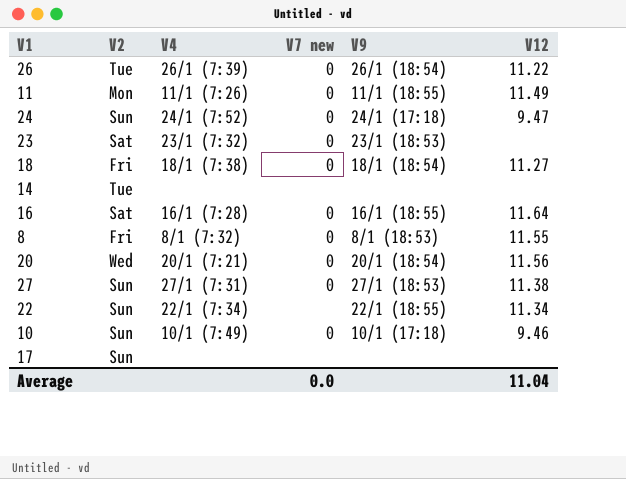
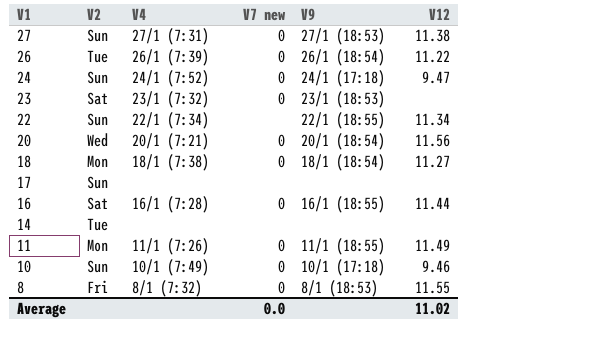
row order: none -> V1 descending
18 | V2: Fri -> Mon
16 | V12: 11.64 -> 11.44
Average | V12: 11.04 -> 11.02

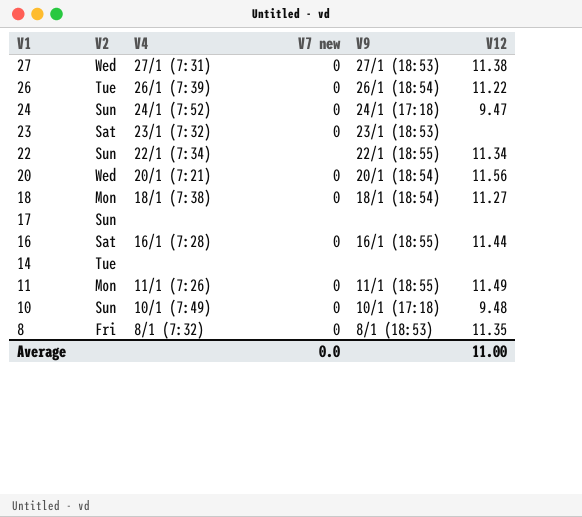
27 | V2: Sun -> Wed
10 | V12: 9.46 -> 9.48
8 | V12: 11.55 -> 11.35
Average | V12: 11.02 -> 11.00

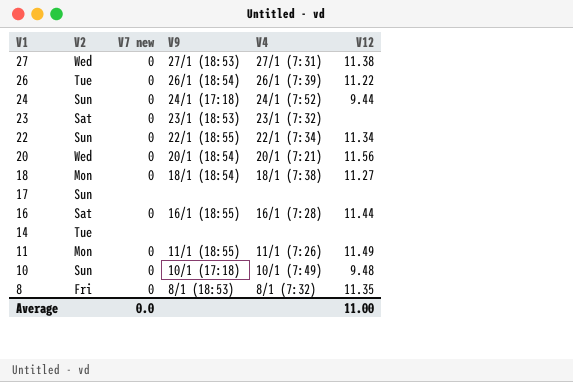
column V4 | position: 3 -> 5
24 | V12: 9.47 -> 9.44
22 | V7 new: none -> 0

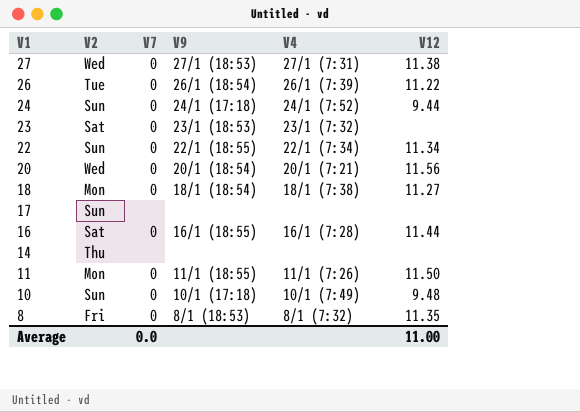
column name: V7 new -> V7
14 | V2: Tue -> Thu
11 | V12: 11.49 -> 11.50

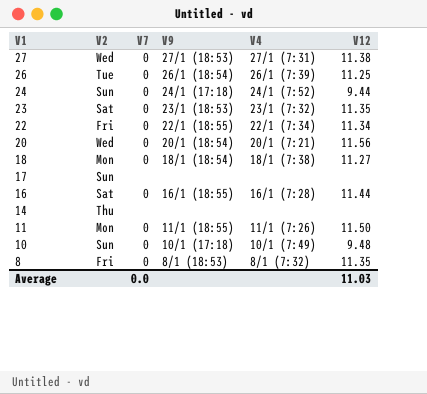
26 | V12: 11.22 -> 11.25
23 | V12: none -> 11.35
22 | V2: Sun -> Fri
Average | V12: 11.00 -> 11.03

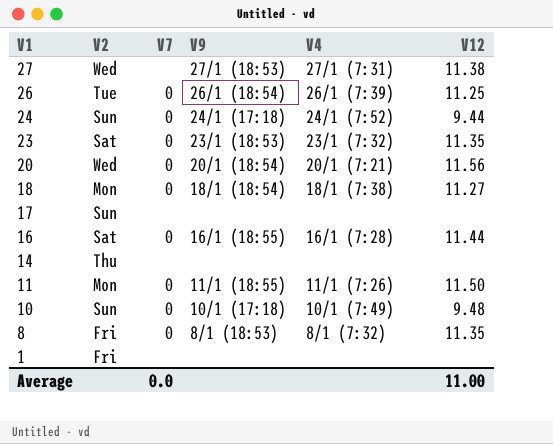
row 22: Fri | 0 | 22/1 (18:55) | 22/1 (7:34) | 11.34 -> none
27 | V7: 0 -> none
row 1: none -> Fri | none | none | none | none
Average | V12: 11.03 -> 11.00

